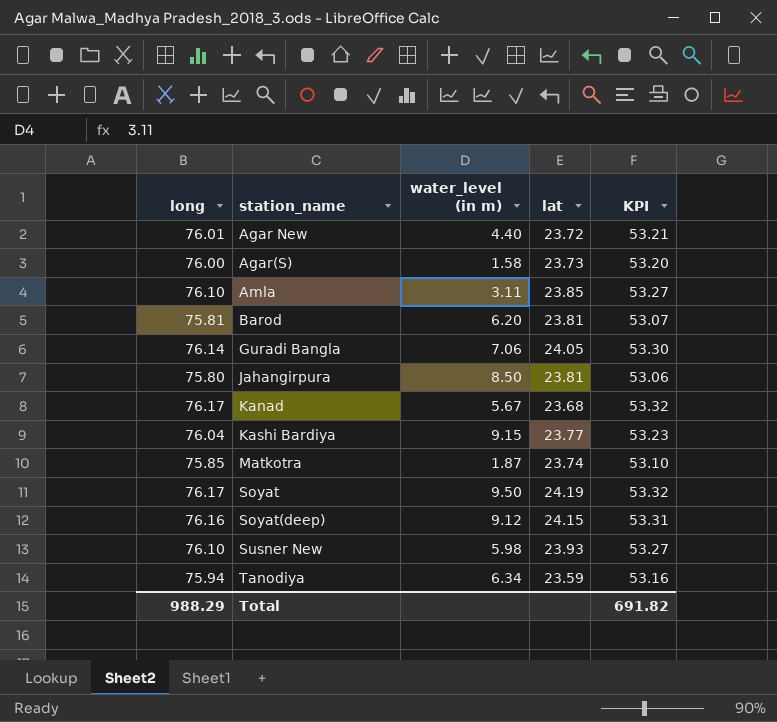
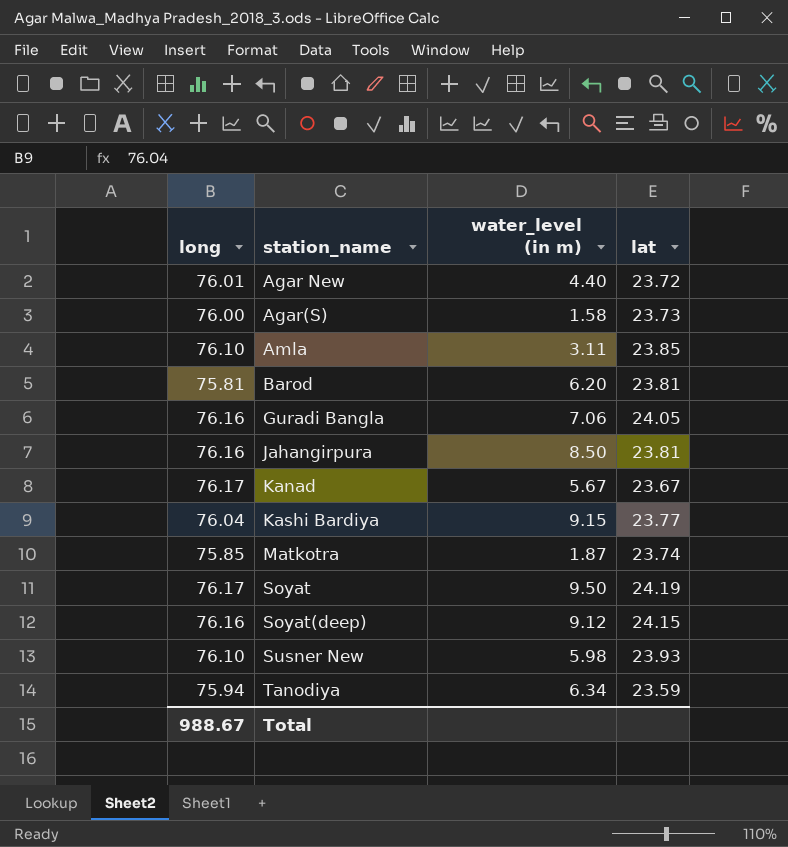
column KPI | formula: [long] * 0.7 -> none
Guradi Bangla | long: 76.14 -> 76.16
Jahangirpura | long: 75.80 -> 76.16
Kanad | lat: 23.68 -> 23.67
Total | long: 988.29 -> 988.67

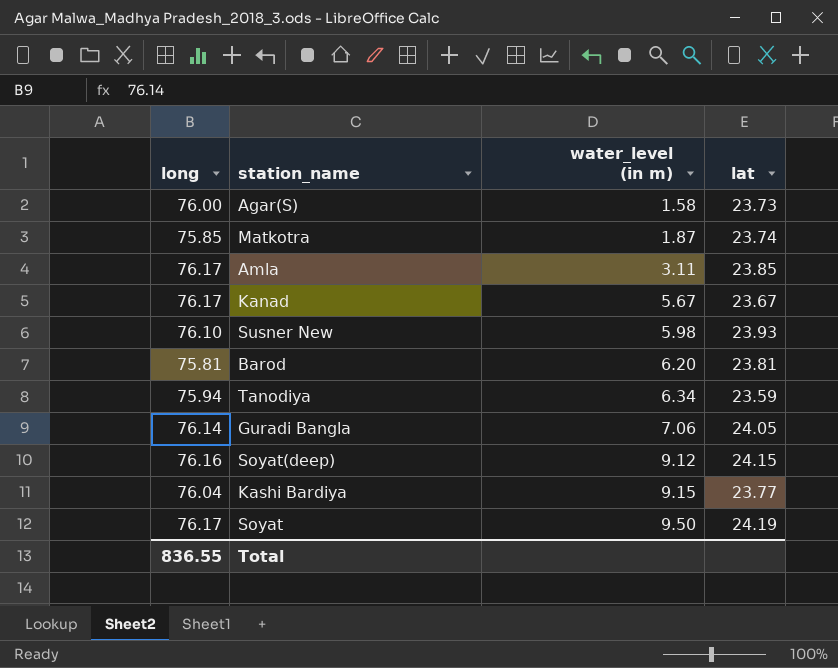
row order: station_name ascending -> water_level (in m) ascending
row Agar New: 76.01 | 4.40 | 23.72 -> none
row Jahangirpura: 76.16 | 8.50 | 23.81 -> none
Amla | long: 76.10 -> 76.17
Guradi Bangla | long: 76.16 -> 76.14
Total | long: 988.67 -> 836.55

